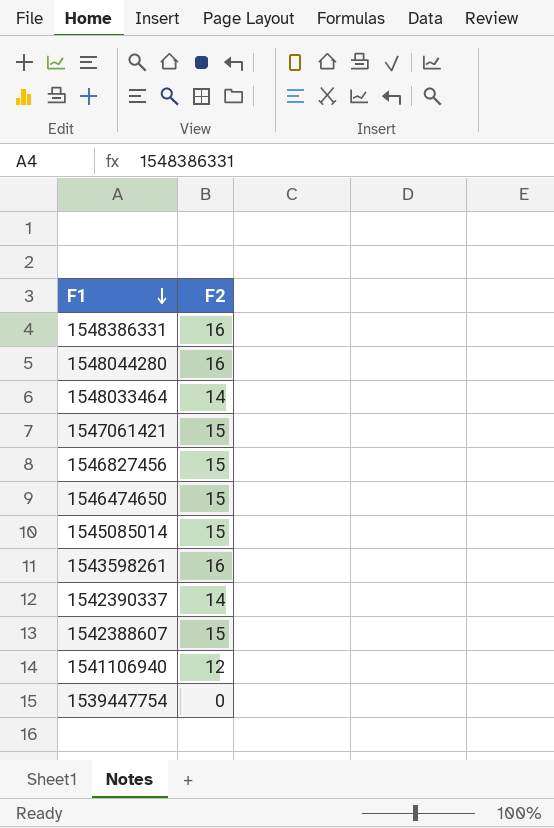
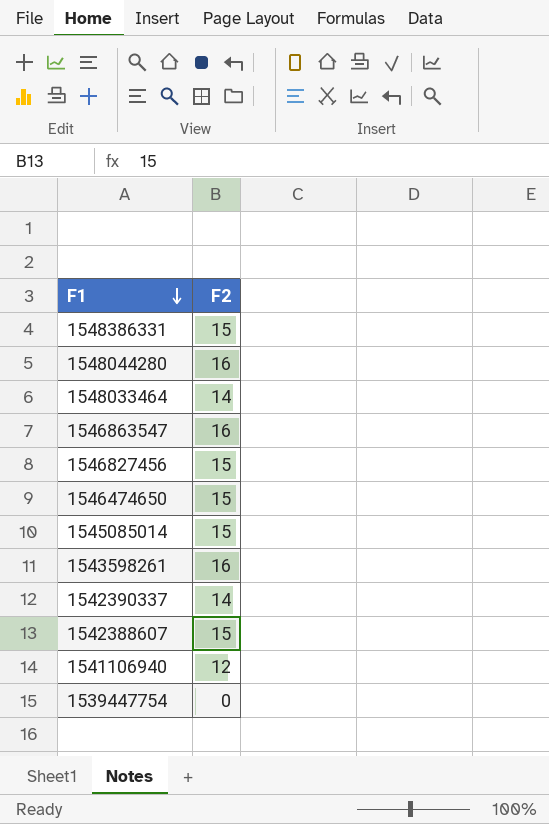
row 1547061421: 15 -> none
1548386331 | F2: 16 -> 15
row 1546863547: none -> 16

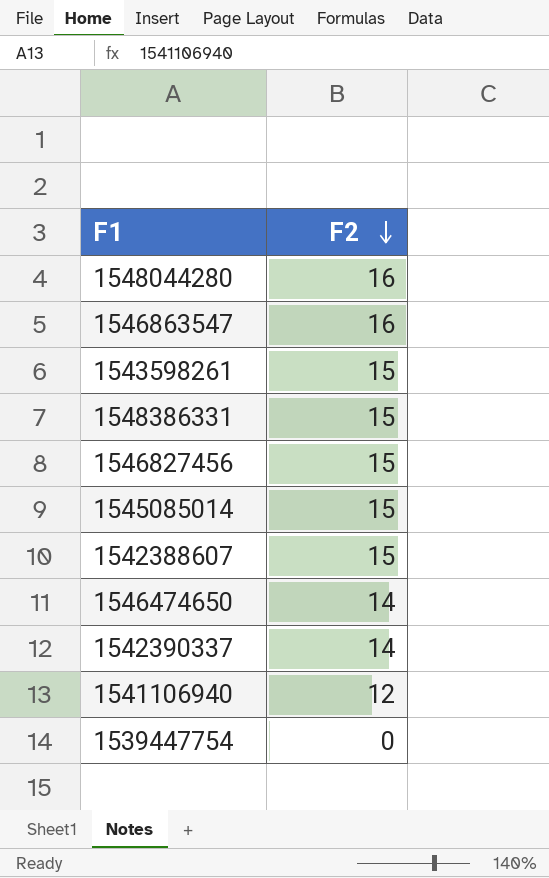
row order: F1 descending -> F2 descending
row 1548033464: 14 -> none
1543598261 | F2: 16 -> 15
1546474650 | F2: 15 -> 14

